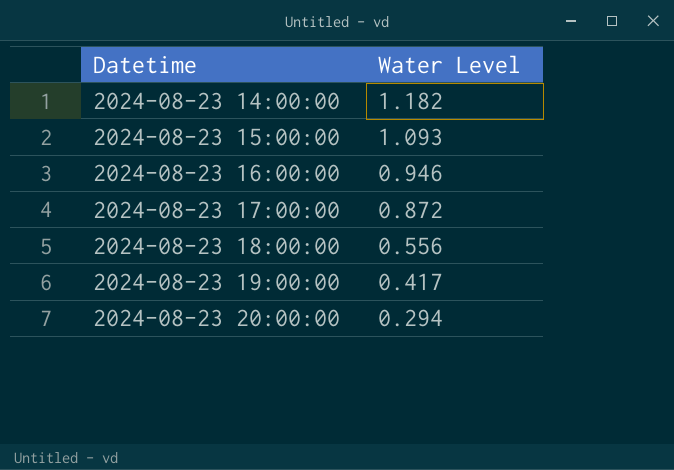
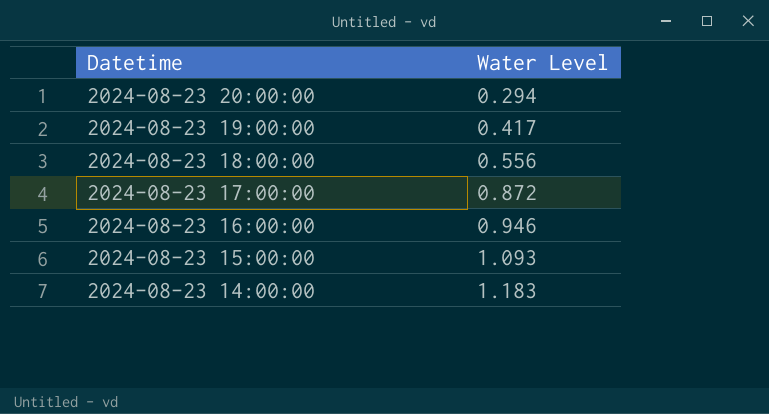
row order: Datetime ascending -> Datetime descending
2024-08-23 14:00:00 | Water Level: 1.182 -> 1.183

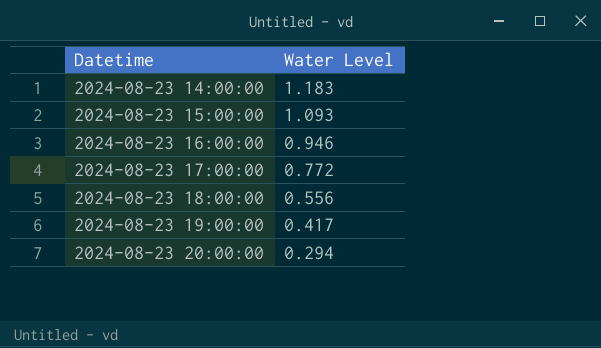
row order: Datetime descending -> Datetime ascending
2024-08-23 17:00:00 | Water Level: 0.872 -> 0.772

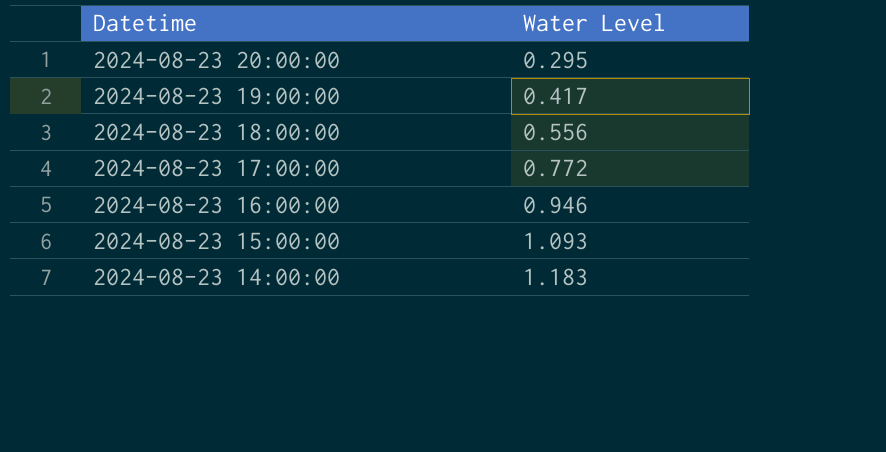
row order: Datetime ascending -> Datetime descending
2024-08-23 20:00:00 | Water Level: 0.294 -> 0.295

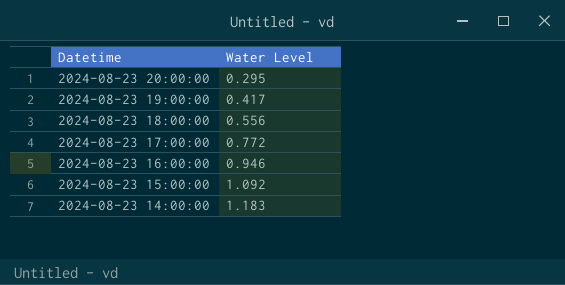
2024-08-23 15:00:00 | Water Level: 1.093 -> 1.092

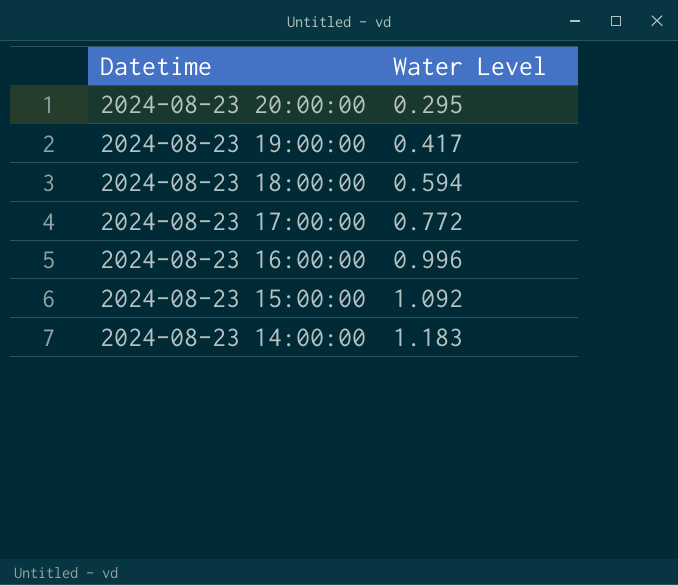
2024-08-23 18:00:00 | Water Level: 0.556 -> 0.594
2024-08-23 16:00:00 | Water Level: 0.946 -> 0.996

